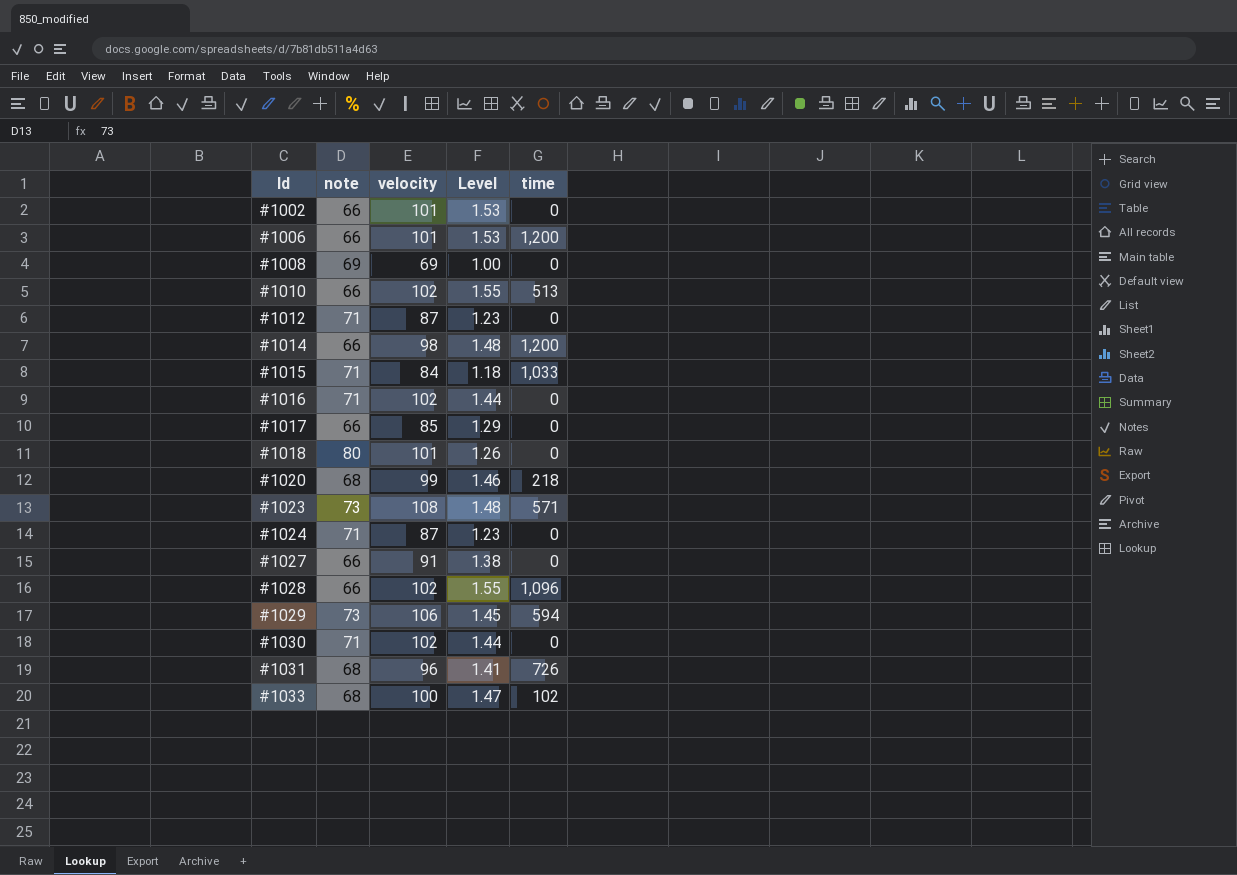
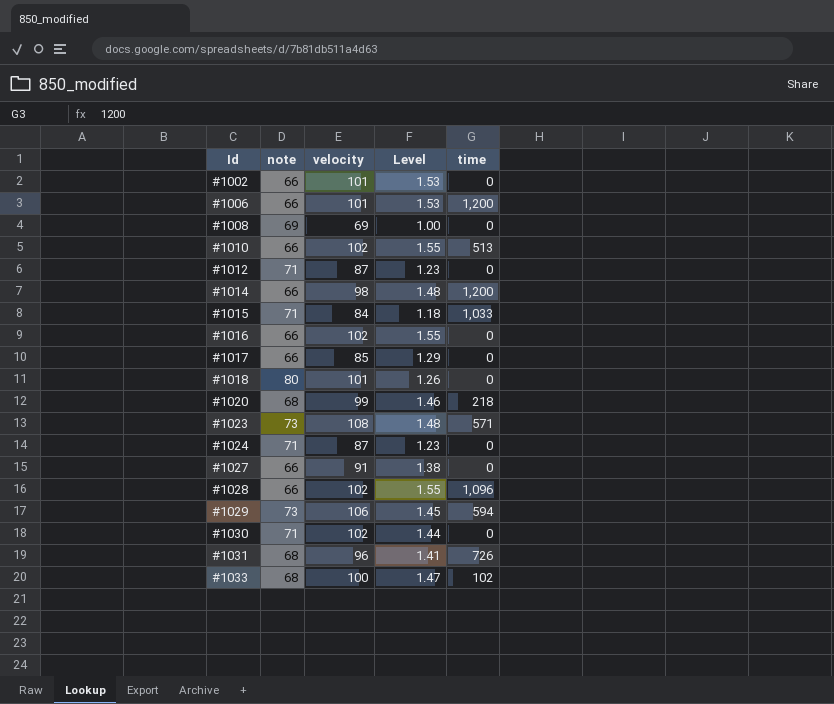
#1016 | note: 71 -> 66
#1016 | Level: 1.44 -> 1.55

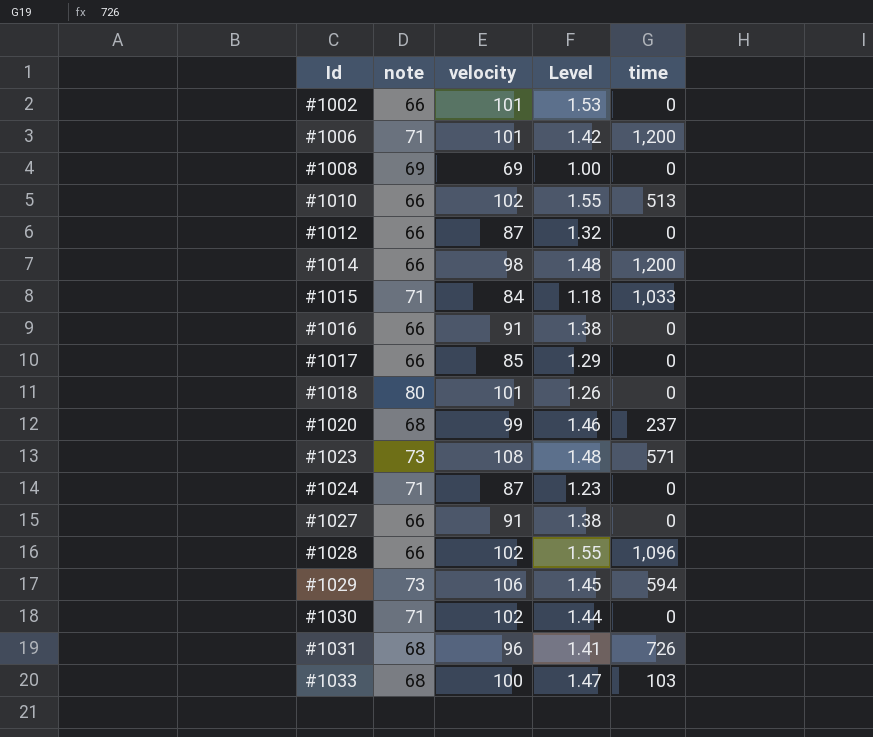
#1006 | note: 66 -> 71
#1006 | Level: 1.53 -> 1.42
#1012 | note: 71 -> 66
#1012 | Level: 1.23 -> 1.32
#1016 | velocity: 102 -> 91
#1016 | Level: 1.55 -> 1.38
#1020 | time: 218 -> 237
#1033 | time: 102 -> 103

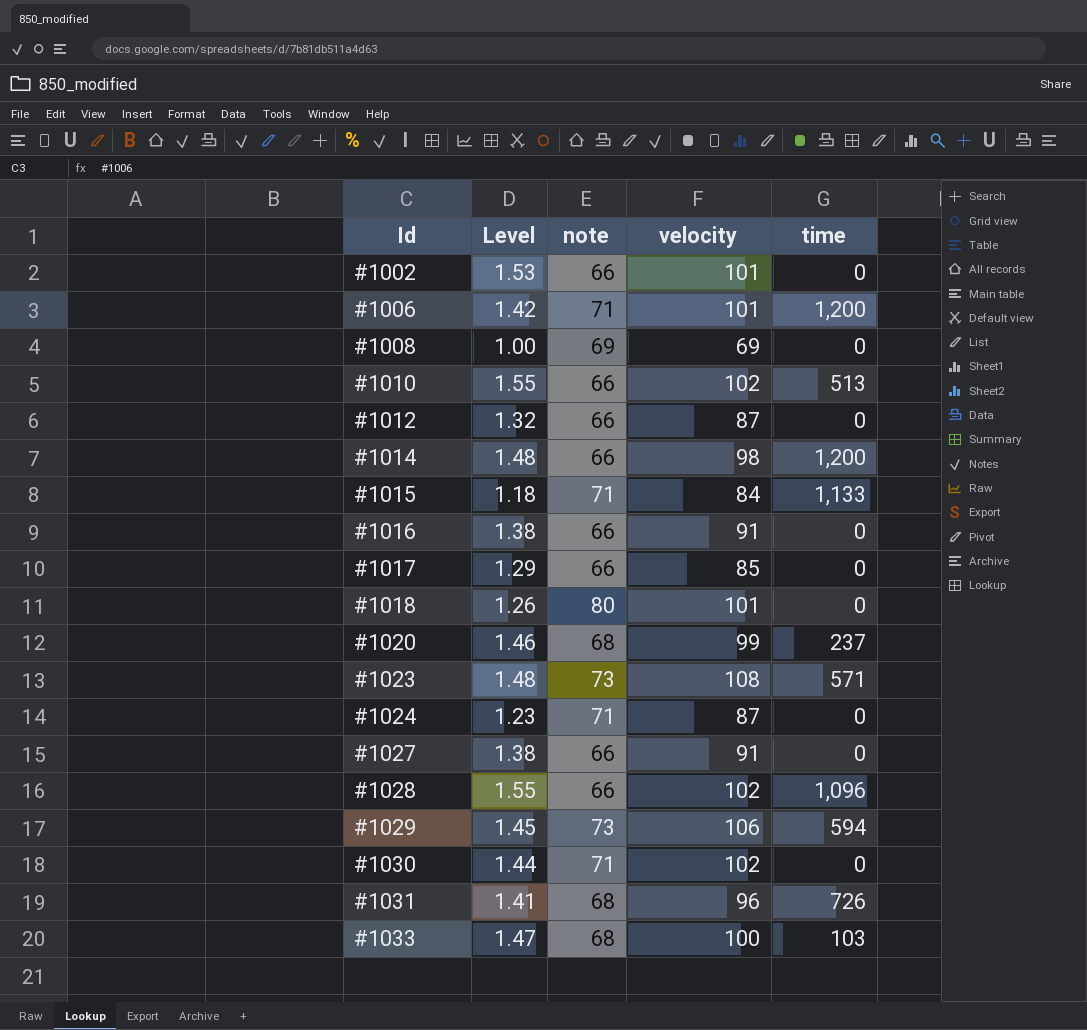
column Level | position: 4 -> 2
#1015 | time: 1,033 -> 1,133

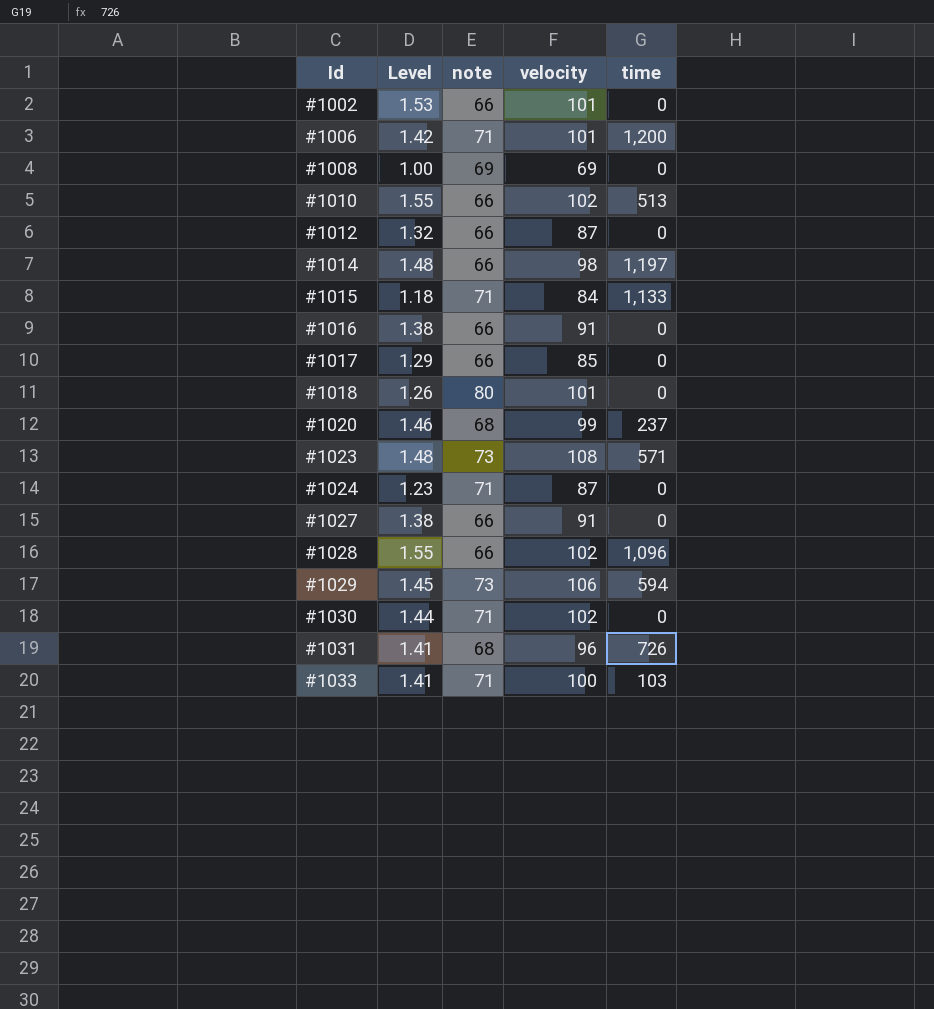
#1014 | time: 1,200 -> 1,197
#1033 | Level: 1.47 -> 1.41
#1033 | note: 68 -> 71

